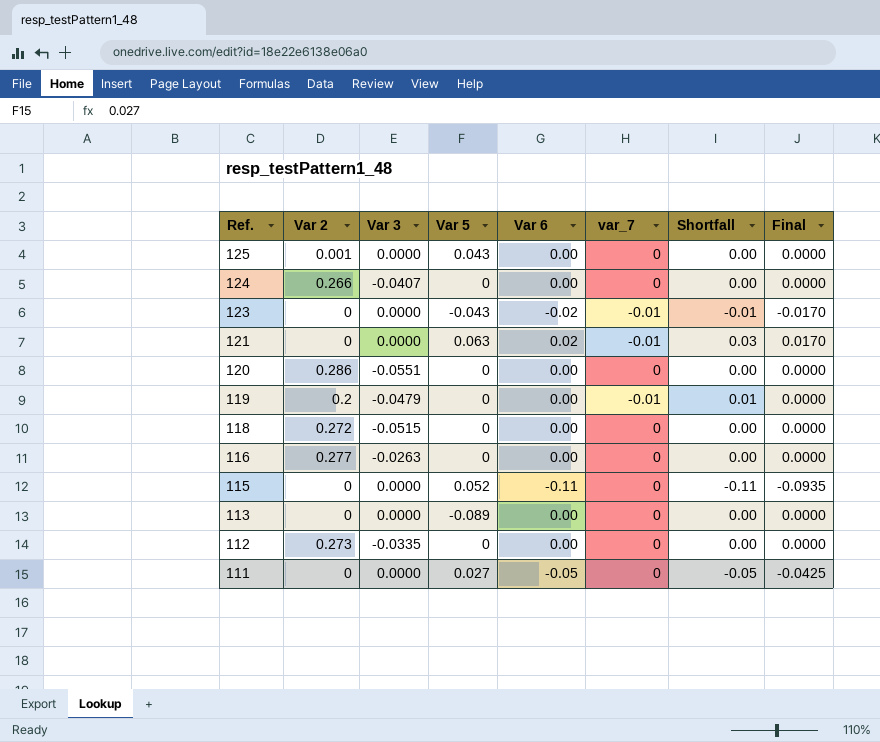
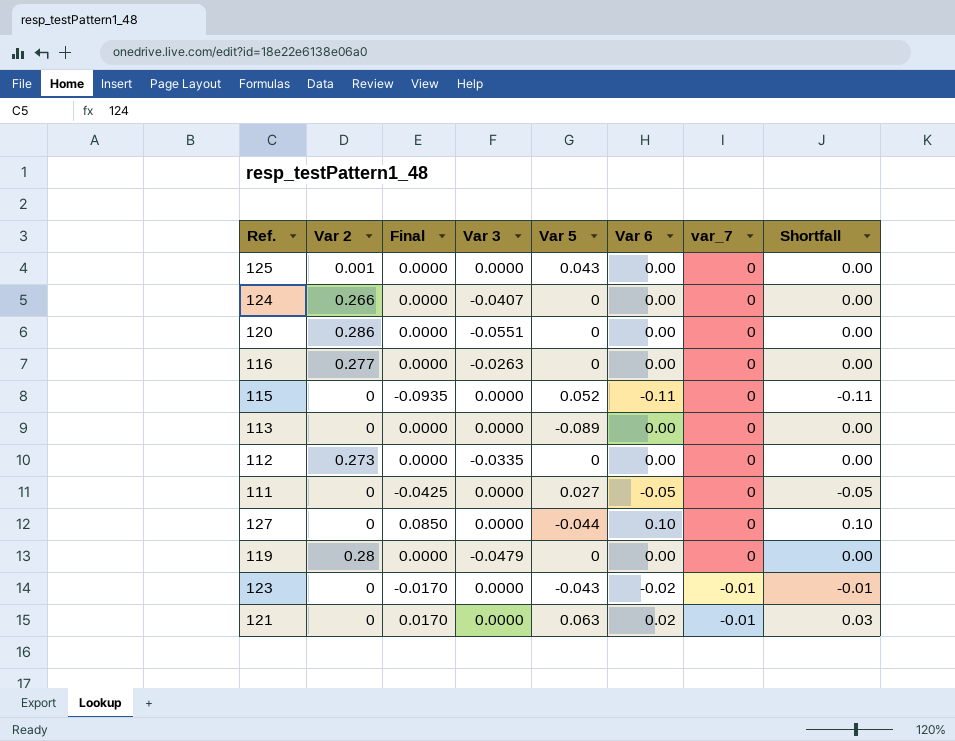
row order: Ref. descending -> var_7 descending
column Final | position: 8 -> 3
row 118: 0.272 | -0.0515 | 0 | 0.00 | 0 | 0.00 | 0.0000 -> none
row 127: none -> 0 | 0.0850 | 0.0000 | -0.044 | 0.10 | 0 | 0.10
119 | Var 2: 0.2 -> 0.28
119 | var_7: -0.01 -> 0
119 | Shortfall: 0.01 -> 0.00

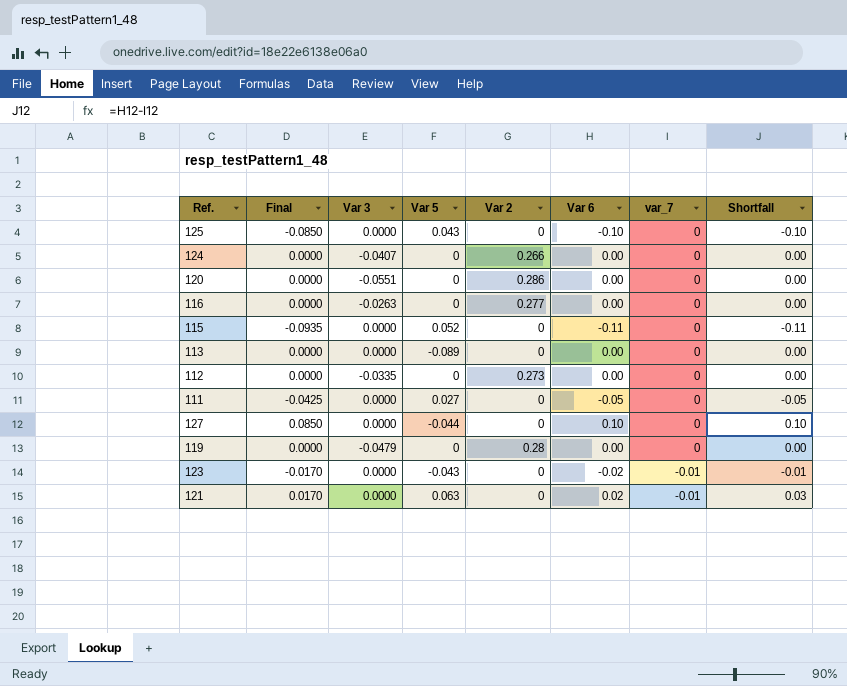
column Var 2 | position: 2 -> 5
125 | Final: 0.0000 -> -0.0850
125 | Var 2: 0.001 -> 0
125 | Var 6: 0.00 -> -0.10
125 | Shortfall: 0.00 -> -0.10

